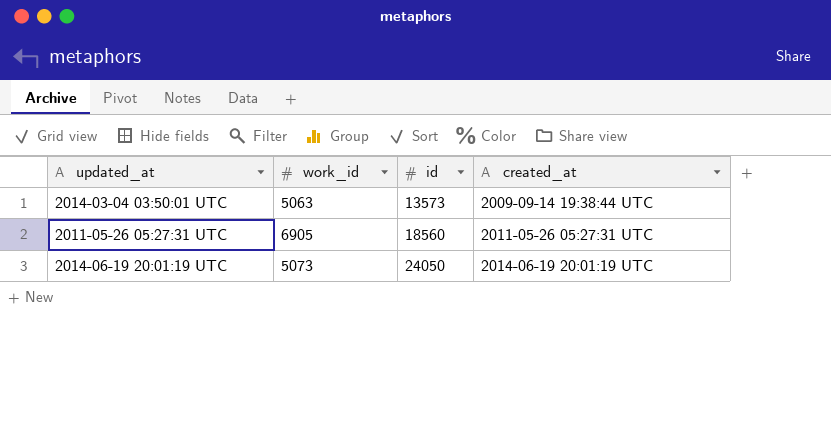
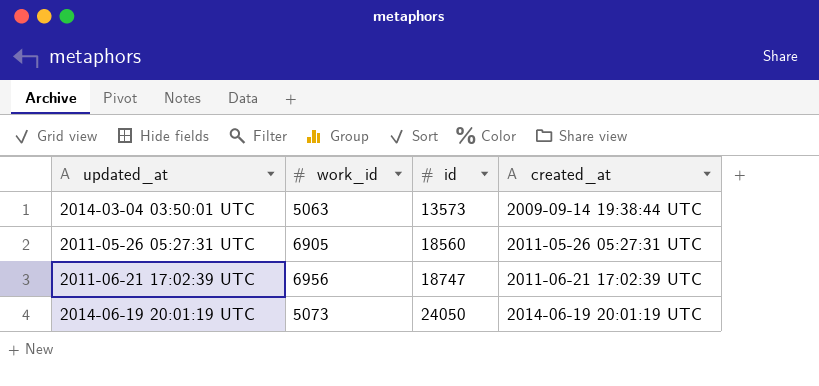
row 2011-06-21 17:02:39 UTC: none -> 6956 | 18747 | 2011-06-21 17:02:39 UTC

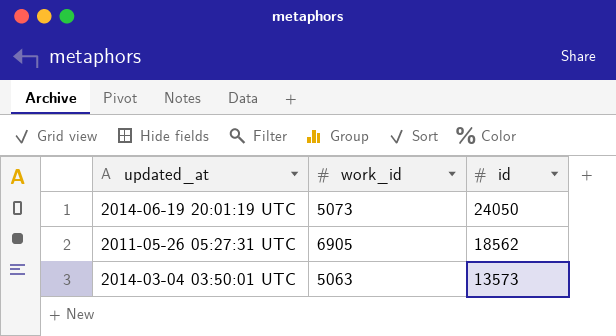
row order: id ascending -> id descending
column created_at | position: 4 -> none
row 2011-06-21 17:02:39 UTC: 6956 | 18747 | 2011-06-21 17:02:39 UTC -> none
2011-05-26 05:27:31 UTC | id: 18560 -> 18562

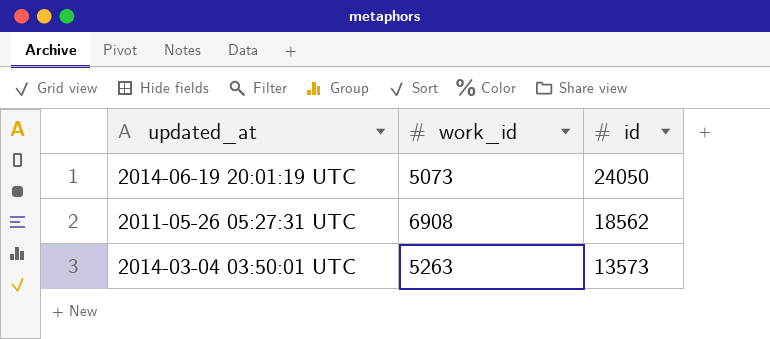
2011-05-26 05:27:31 UTC | work_id: 6905 -> 6908
2014-03-04 03:50:01 UTC | work_id: 5063 -> 5263

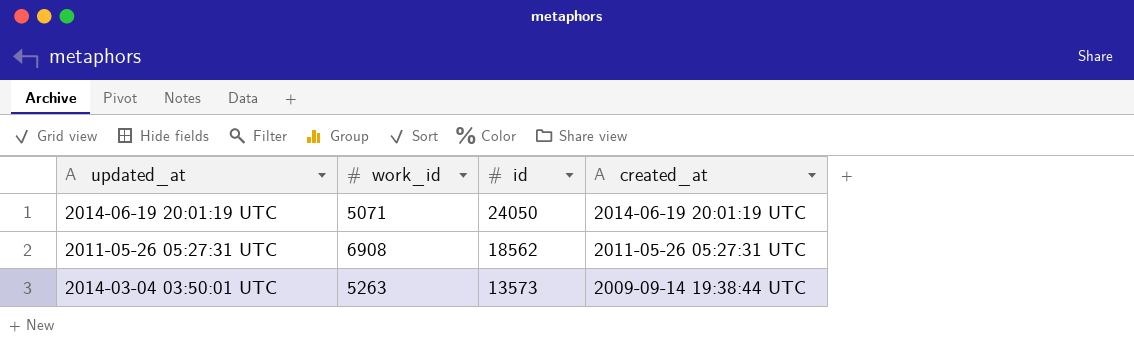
column created_at | position: none -> 4
2014-06-19 20:01:19 UTC | work_id: 5073 -> 5071

